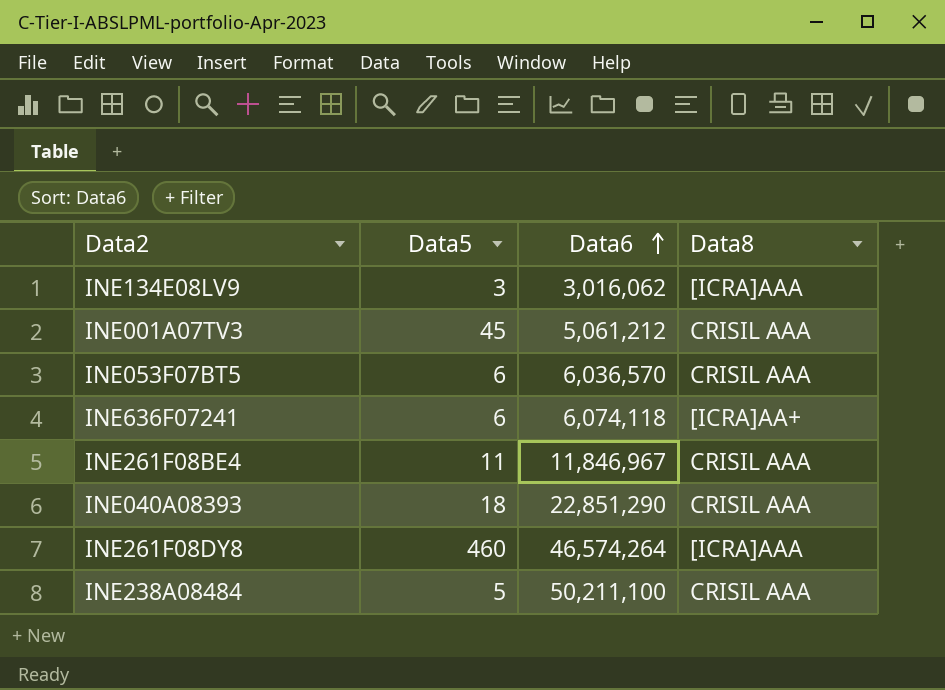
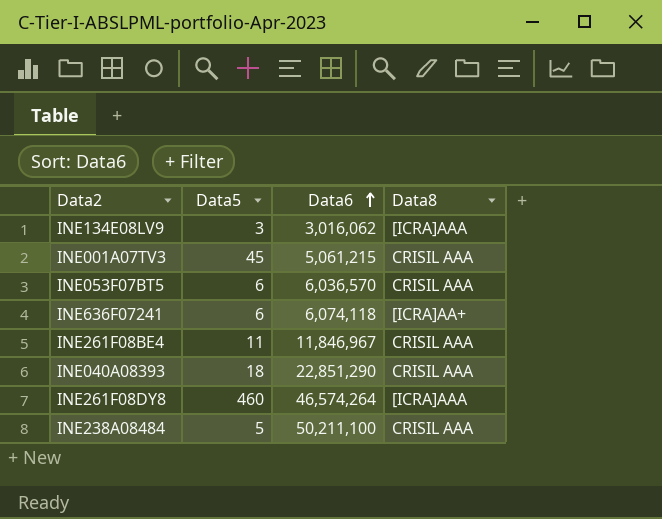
INE001A07TV3 | Data6: 5,061,212 -> 5,061,215

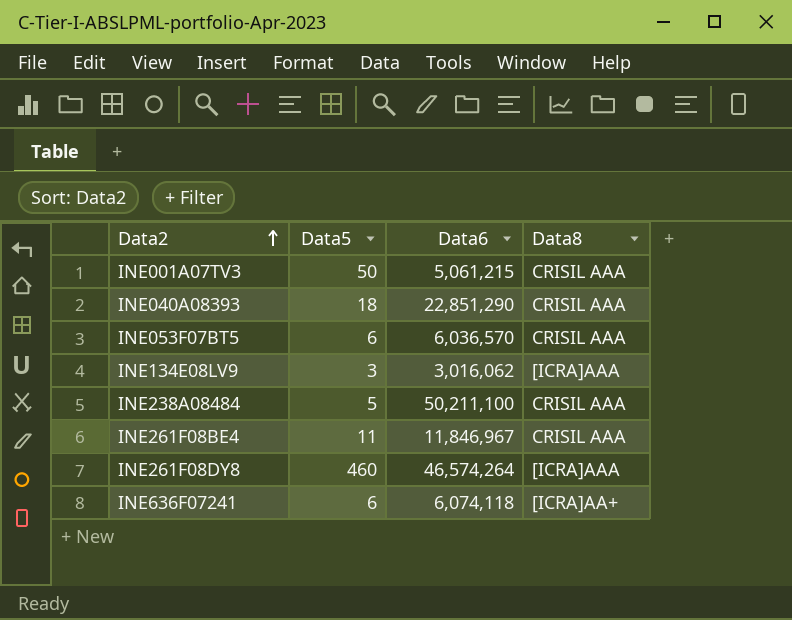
row order: Data6 ascending -> Data2 ascending
INE001A07TV3 | Data5: 45 -> 50

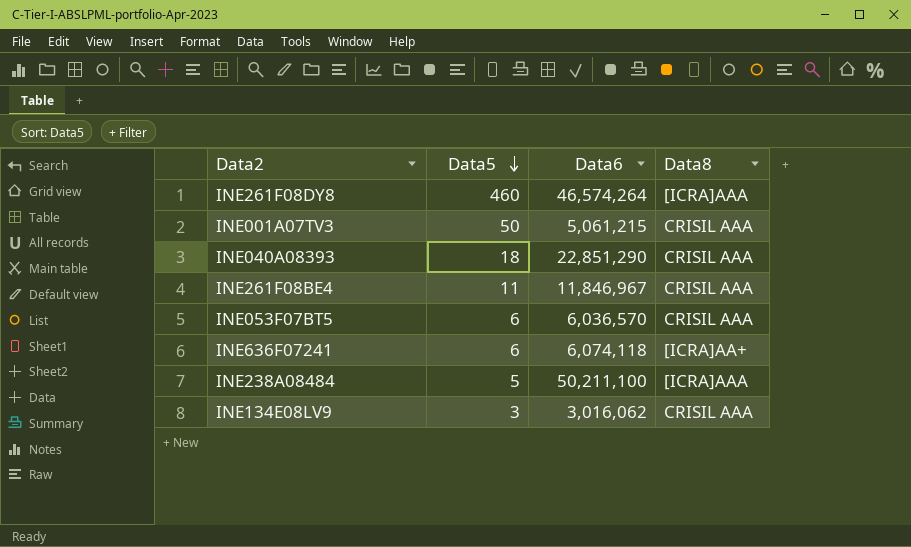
row order: Data2 ascending -> Data5 descending
INE238A08484 | Data8: CRISIL AAA -> [ICRA]AAA
INE134E08LV9 | Data8: [ICRA]AAA -> CRISIL AAA

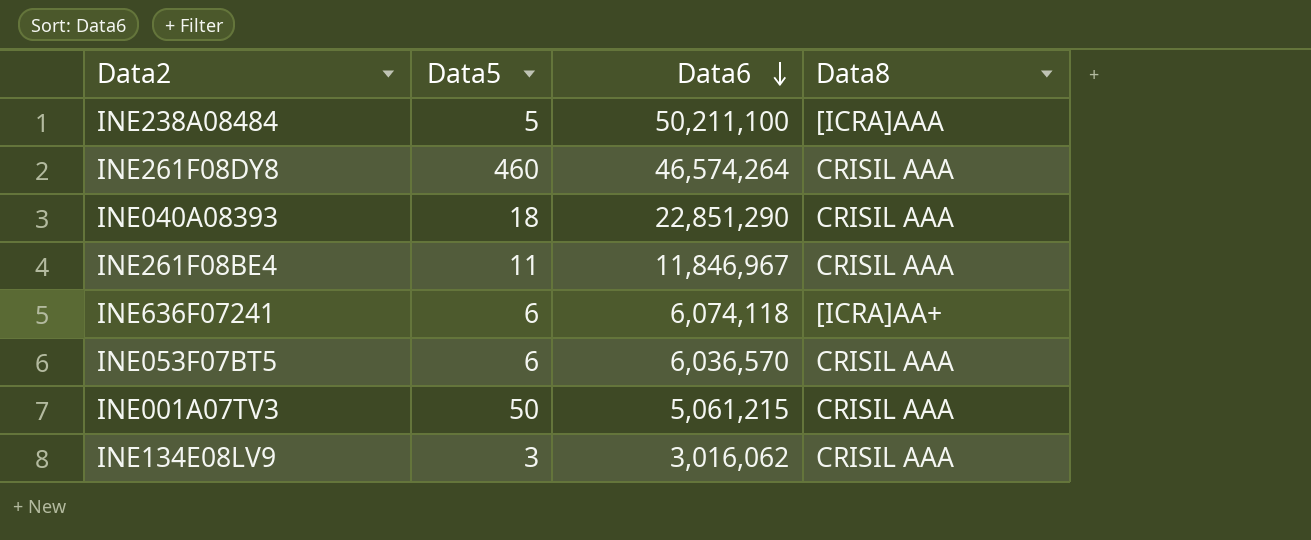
row order: Data5 descending -> Data6 descending
INE261F08DY8 | Data8: [ICRA]AAA -> CRISIL AAA

